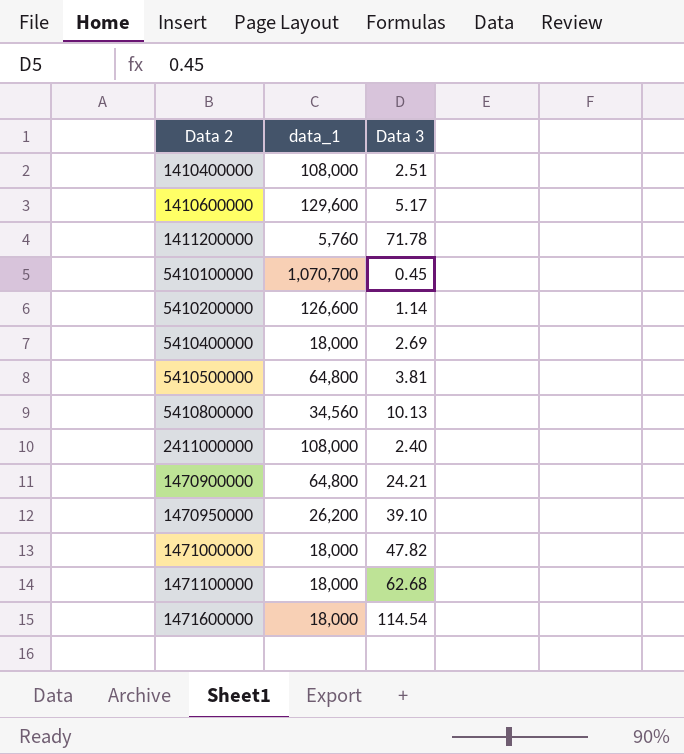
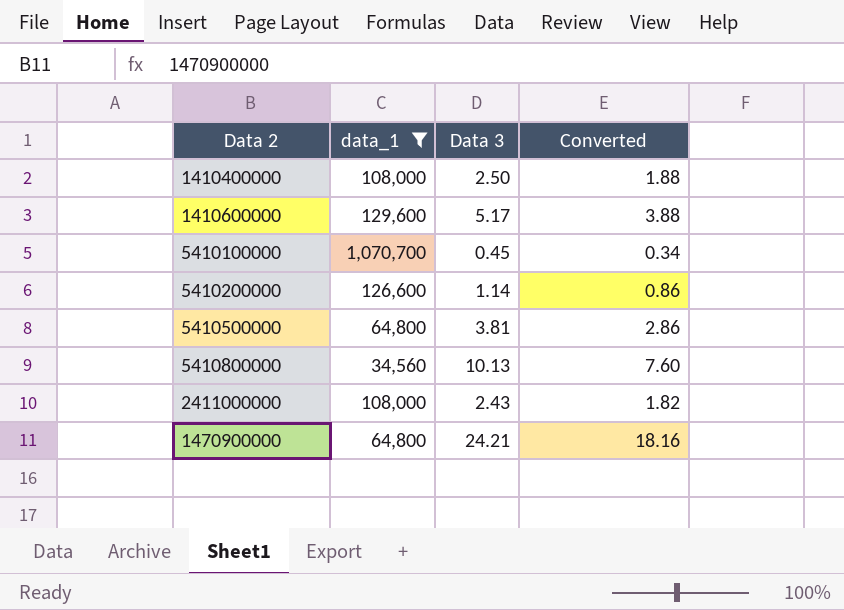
filter: none -> data_1 >= 34,560
column Converted | formula: none -> [Data 3] * 0.75
1410400000 | Data 3: 2.51 -> 2.50
2411000000 | Data 3: 2.40 -> 2.43

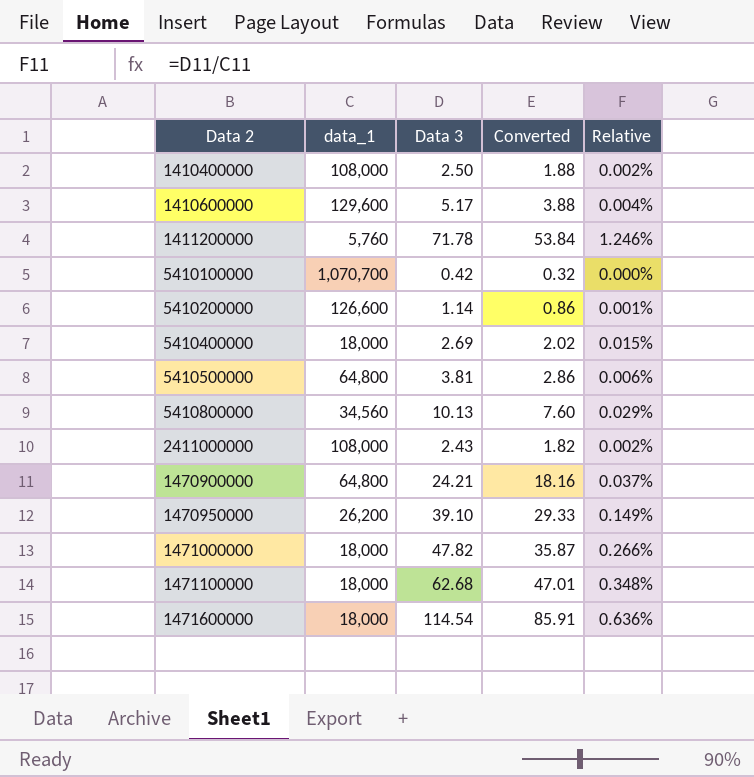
filter: data_1 >= 34,560 -> none
column Relative | formula: none -> [Data 3] / [data_1]
5410100000 | Data 3: 0.45 -> 0.42
5410100000 | Converted: 0.34 -> 0.32

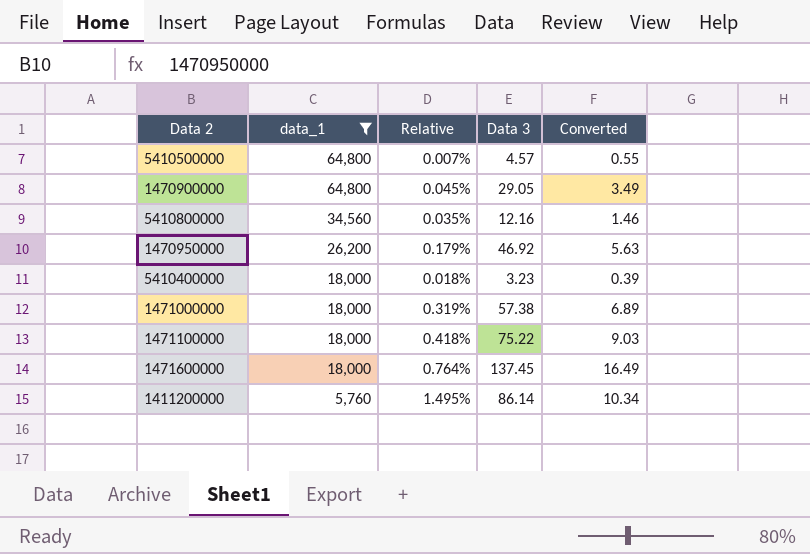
filter: none -> data_1 <= 64,800
row order: none -> data_1 descending
column Relative | position: 5 -> 3
column Converted | formula: [Data 3] * 0.75 -> [Data 3] * 0.12
5410500000 | Relative: 0.006% -> 0.007%
5410500000 | Data 3: 3.81 -> 4.57
1470900000 | Relative: 0.037% -> 0.045%
1470900000 | Data 3: 24.21 -> 29.05
5410800000 | Relative: 0.029% -> 0.035%
5410800000 | Data 3: 10.13 -> 12.16
1470950000 | Relative: 0.149% -> 0.179%
1470950000 | Data 3: 39.10 -> 46.92
5410400000 | Relative: 0.015% -> 0.018%
5410400000 | Data 3: 2.69 -> 3.23
1471000000 | Relative: 0.266% -> 0.319%
1471000000 | Data 3: 47.82 -> 57.38
1471100000 | Relative: 0.348% -> 0.418%
1471100000 | Data 3: 62.68 -> 75.22
1471600000 | Relative: 0.636% -> 0.764%
1471600000 | Data 3: 114.54 -> 137.45
1411200000 | Relative: 1.246% -> 1.495%
1411200000 | Data 3: 71.78 -> 86.14

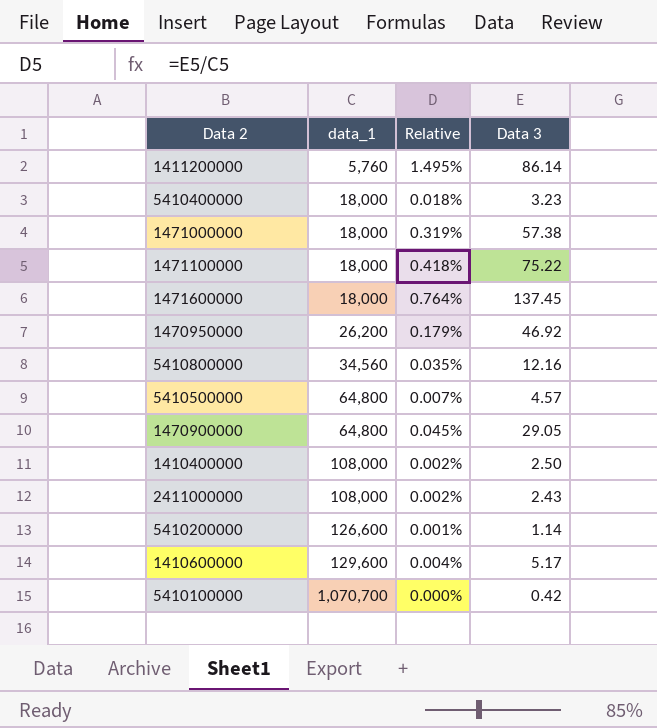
filter: data_1 <= 64,800 -> none
row order: data_1 descending -> data_1 ascending
column Converted | formula: [Data 3] * 0.12 -> none

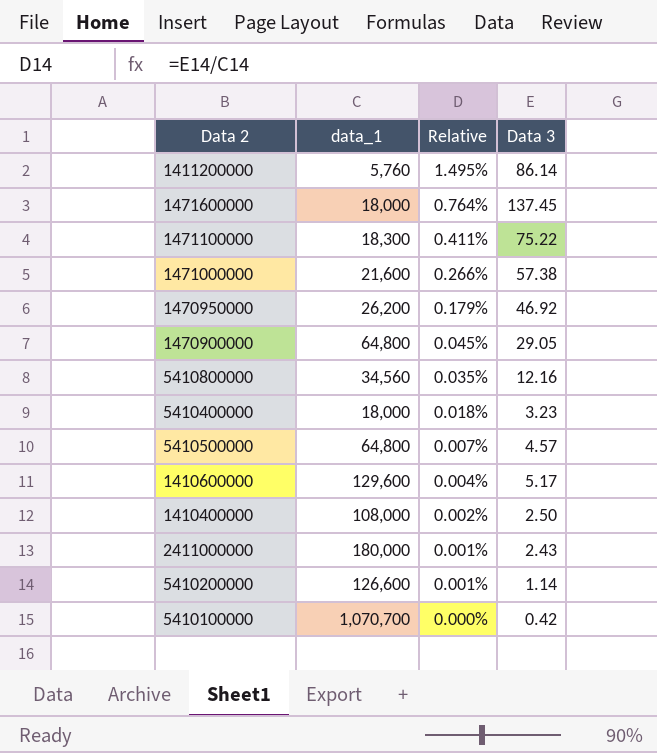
row order: data_1 ascending -> Relative descending
1471100000 | data_1: 18,000 -> 18,300
1471100000 | Relative: 0.418% -> 0.411%
1471000000 | data_1: 18,000 -> 21,600
1471000000 | Relative: 0.319% -> 0.266%
2411000000 | data_1: 108,000 -> 180,000
2411000000 | Relative: 0.002% -> 0.001%

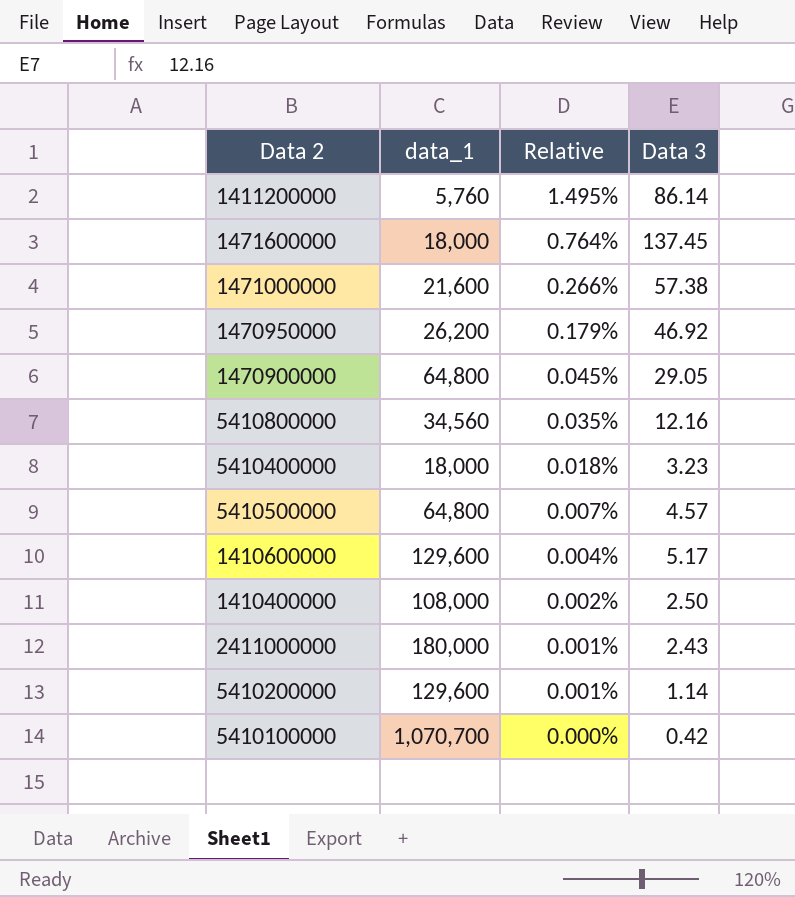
row 1471100000: 18,300 | 0.411% | 75.22 -> none
5410200000 | data_1: 126,600 -> 129,600

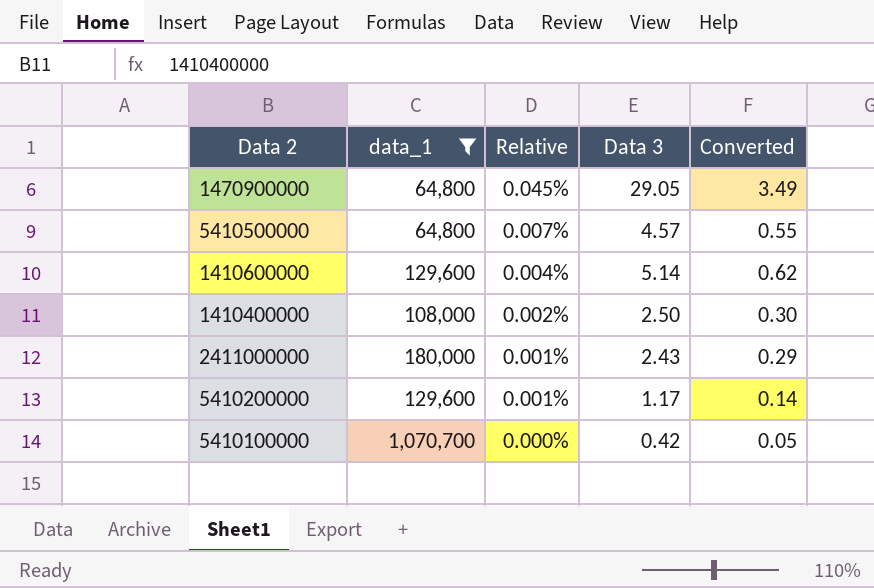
filter: none -> data_1 >= 64,800
column Converted | formula: none -> [Data 3] * 0.12
1410600000 | Data 3: 5.17 -> 5.14
5410200000 | Data 3: 1.14 -> 1.17

